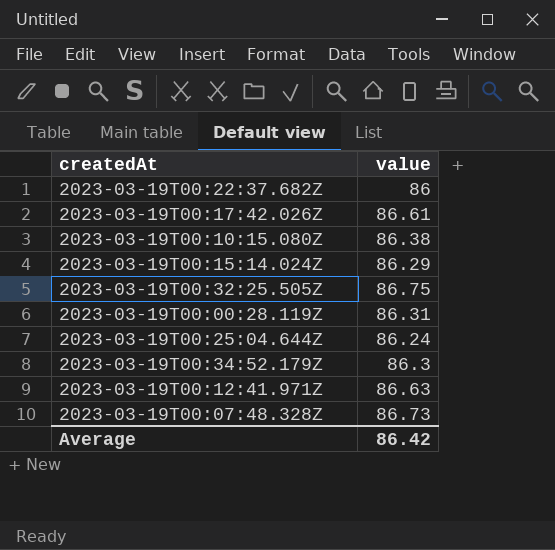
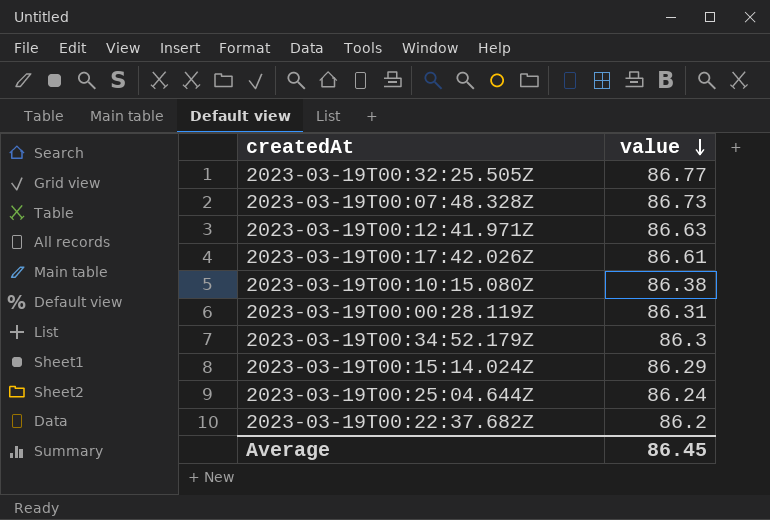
row order: none -> value descending
2023-03-19T00:32:25.505Z | value: 86.75 -> 86.77
2023-03-19T00:22:37.682Z | value: 86 -> 86.2
Average | value: 86.42 -> 86.45

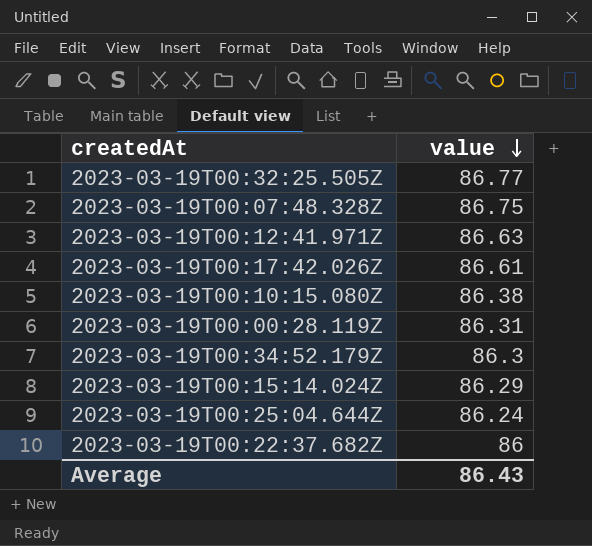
2023-03-19T00:07:48.328Z | value: 86.73 -> 86.75
2023-03-19T00:22:37.682Z | value: 86.2 -> 86
Average | value: 86.45 -> 86.43

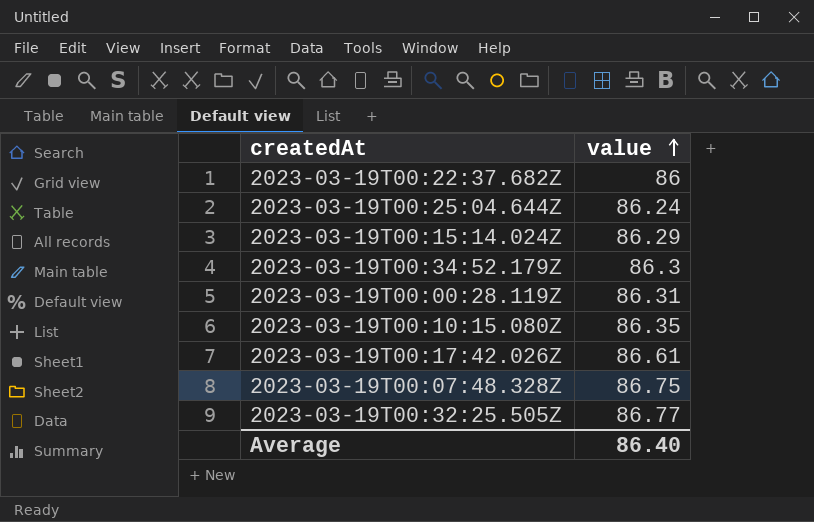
row order: value descending -> value ascending
row 2023-03-19T00:12:41.971Z: 86.63 -> none
2023-03-19T00:10:15.080Z | value: 86.38 -> 86.35
Average | value: 86.43 -> 86.40

